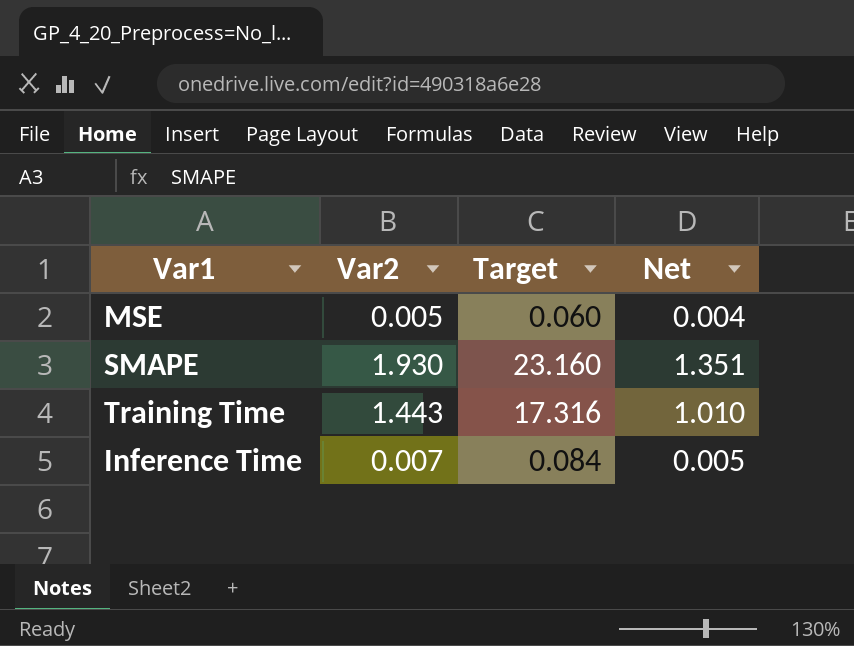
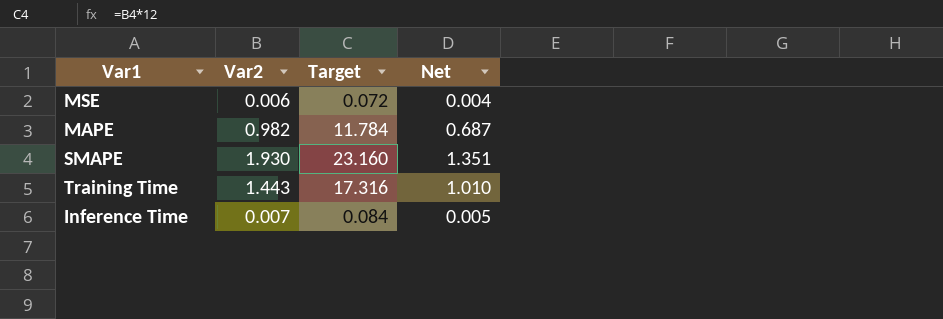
MSE | Var2: 0.005 -> 0.006
MSE | Target: 0.060 -> 0.072
row MAPE: none -> 0.982 | 11.784 | 0.687

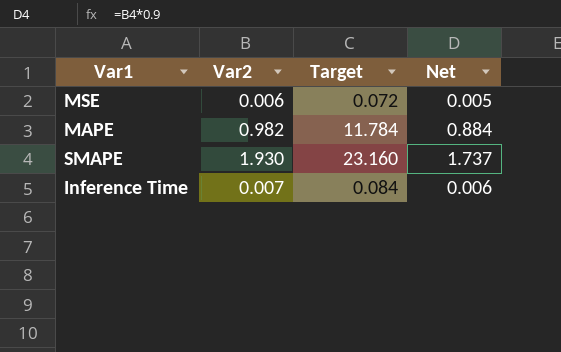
column Net | formula: [Var2] * 0.7 -> [Var2] * 0.9
row Training Time: 1.443 | 17.316 | 1.010 -> none

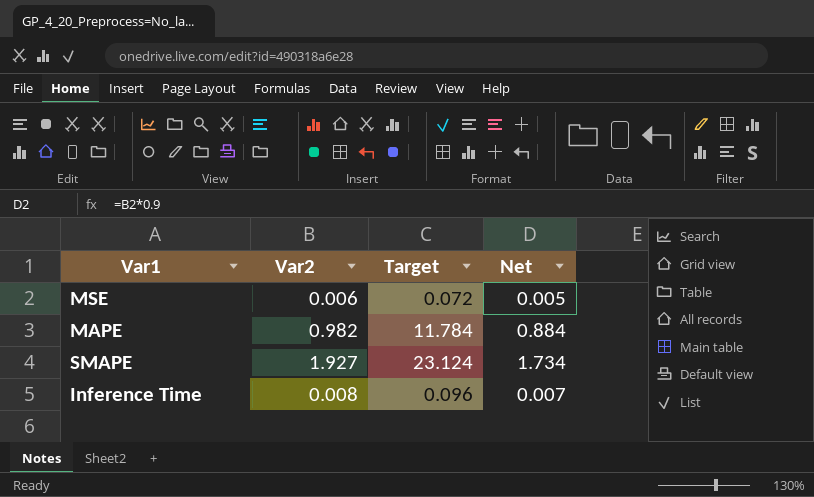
SMAPE | Var2: 1.930 -> 1.927
SMAPE | Target: 23.160 -> 23.124
SMAPE | Net: 1.737 -> 1.734
Inference Time | Var2: 0.007 -> 0.008
Inference Time | Target: 0.084 -> 0.096
Inference Time | Net: 0.006 -> 0.007

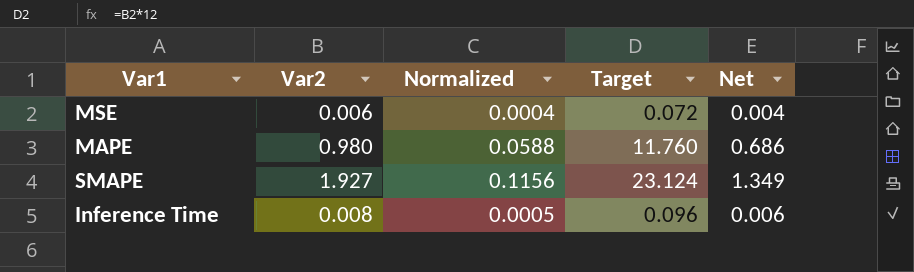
column Normalized | formula: none -> [Var2] * 0.06
column Net | formula: [Var2] * 0.9 -> [Var2] * 0.7
MAPE | Var2: 0.982 -> 0.980
MAPE | Target: 11.784 -> 11.760

